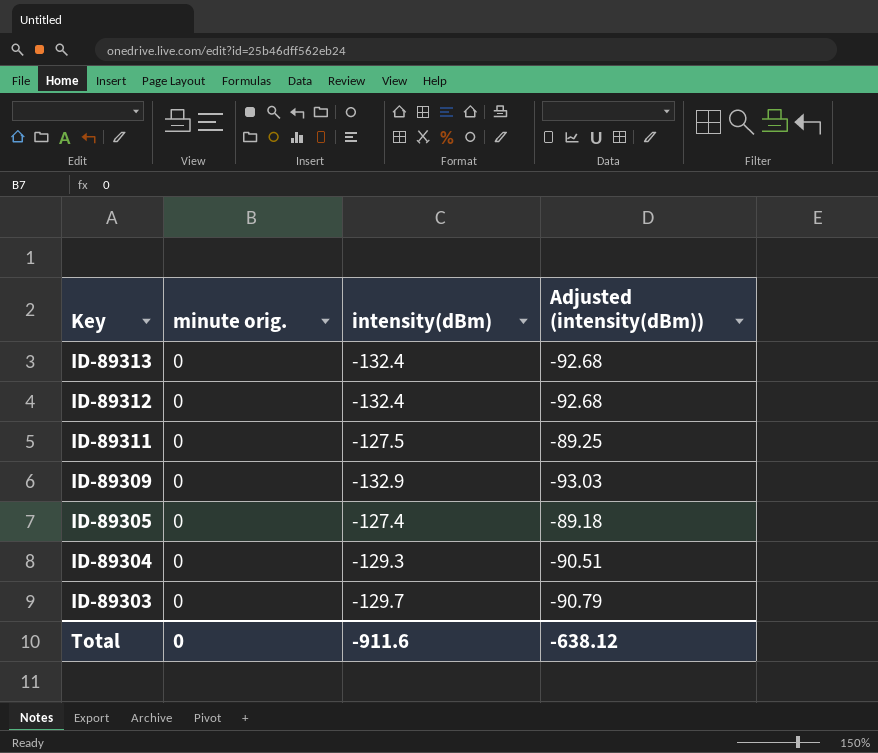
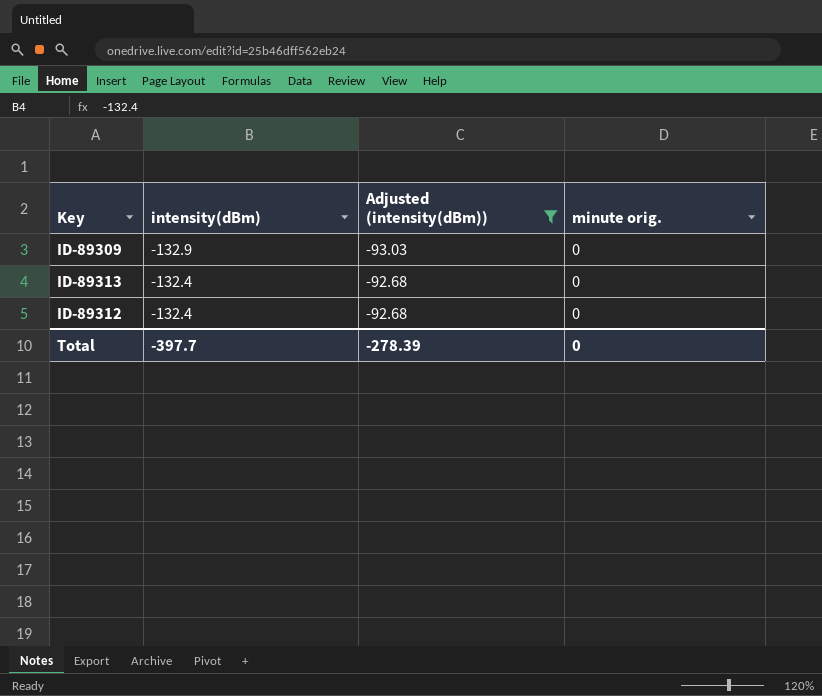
filter: none -> Adjusted (intensity(dBm)) <= -92.68
row order: Key descending -> intensity(dBm) ascending
column minute orig. | position: 2 -> 4
Total | intensity(dBm): -911.6 -> -397.7
Total | Adjusted (intensity(dBm)): -638.12 -> -278.39

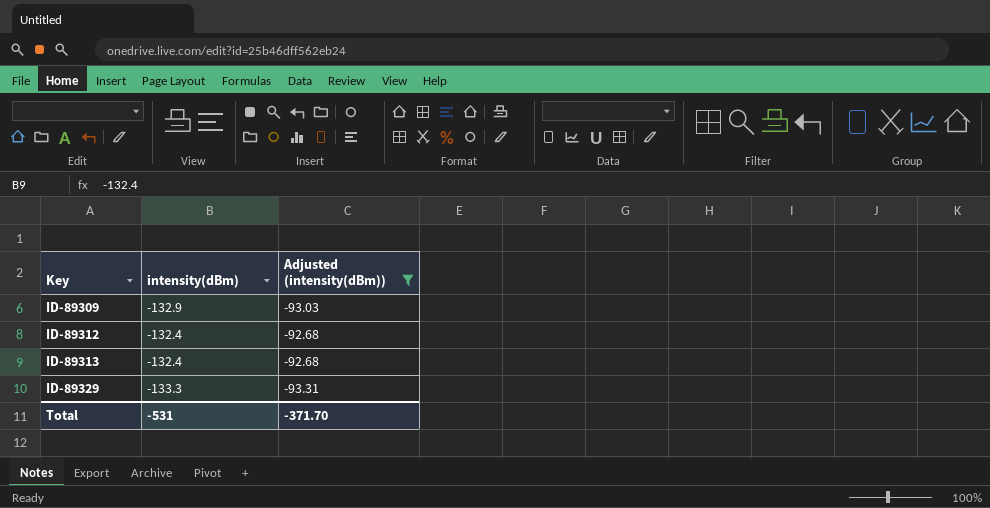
row order: intensity(dBm) ascending -> Key ascending
column minute orig. | position: 4 -> none
row ID-89329: none -> -133.3 | -93.31
Total | intensity(dBm): -397.7 -> -531
Total | Adjusted (intensity(dBm)): -278.39 -> -371.70

